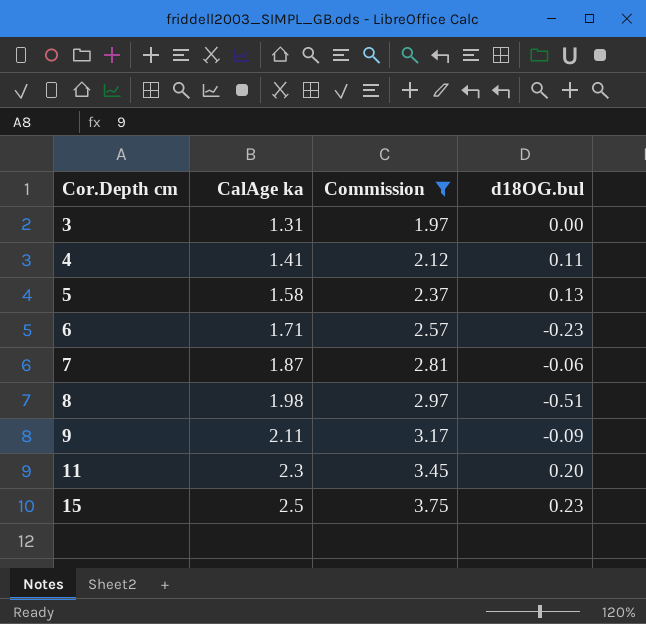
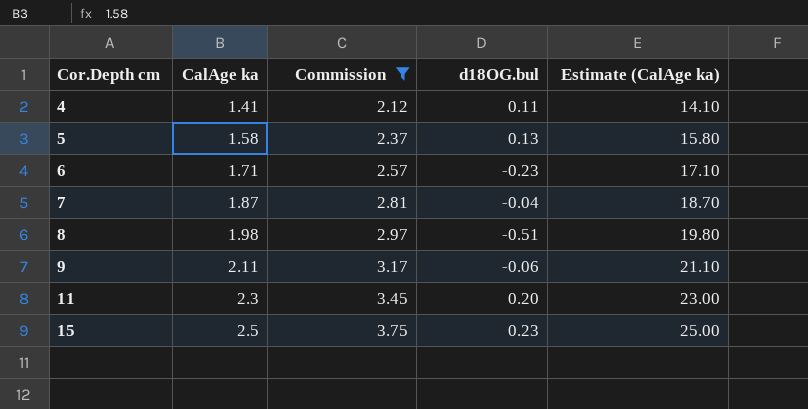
column Estimate (CalAge ka) | formula: none -> [CalAge ka] * 10
row 3: 1.31 | 1.97 | 0.00 -> none
7 | d18OG.bul: -0.06 -> -0.04
9 | d18OG.bul: -0.09 -> -0.06

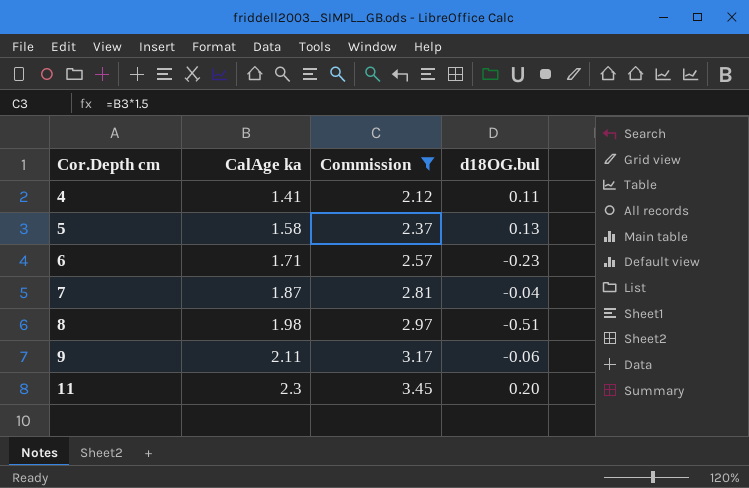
column Estimate (CalAge ka) | formula: [CalAge ka] * 10 -> none
row 15: 2.5 | 3.75 | 0.23 | 25.00 -> none

